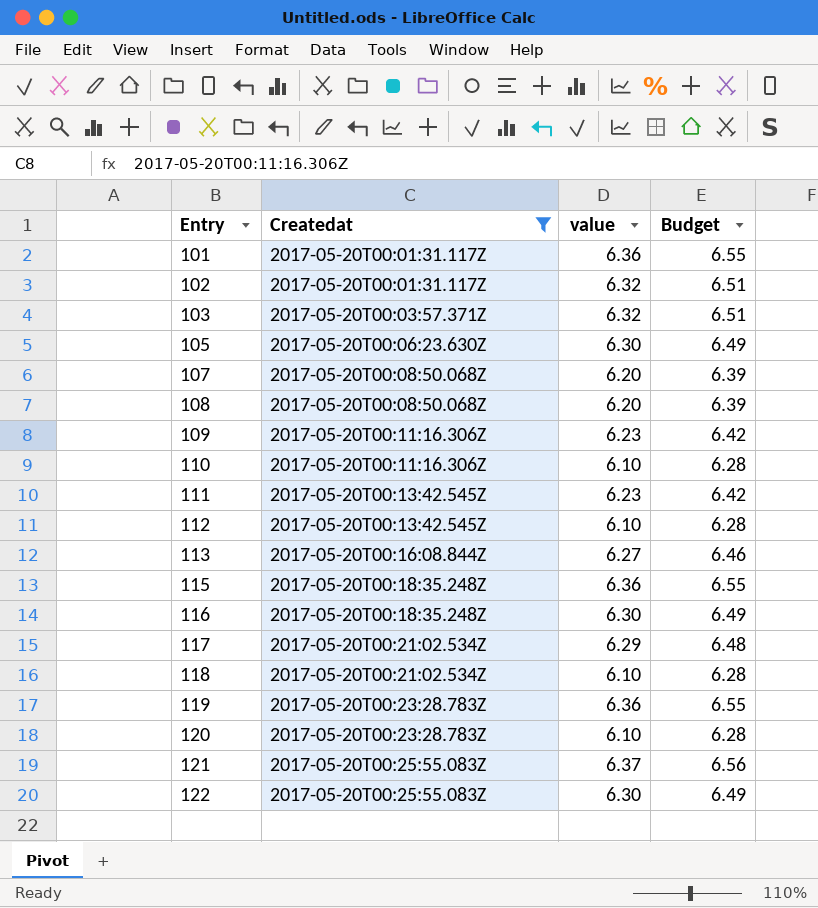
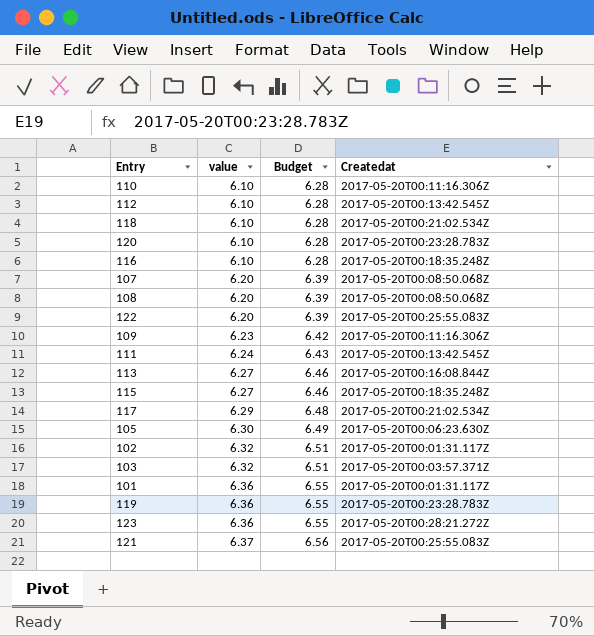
filter: Createdat != 2017-05-20T00:28:21.272Z -> none
row order: Entry ascending -> value ascending
column Createdat | position: 2 -> 4
116 | value: 6.30 -> 6.10
116 | Budget: 6.49 -> 6.28
122 | value: 6.30 -> 6.20
122 | Budget: 6.49 -> 6.39
111 | value: 6.23 -> 6.24
111 | Budget: 6.42 -> 6.43
115 | value: 6.36 -> 6.27
115 | Budget: 6.55 -> 6.46

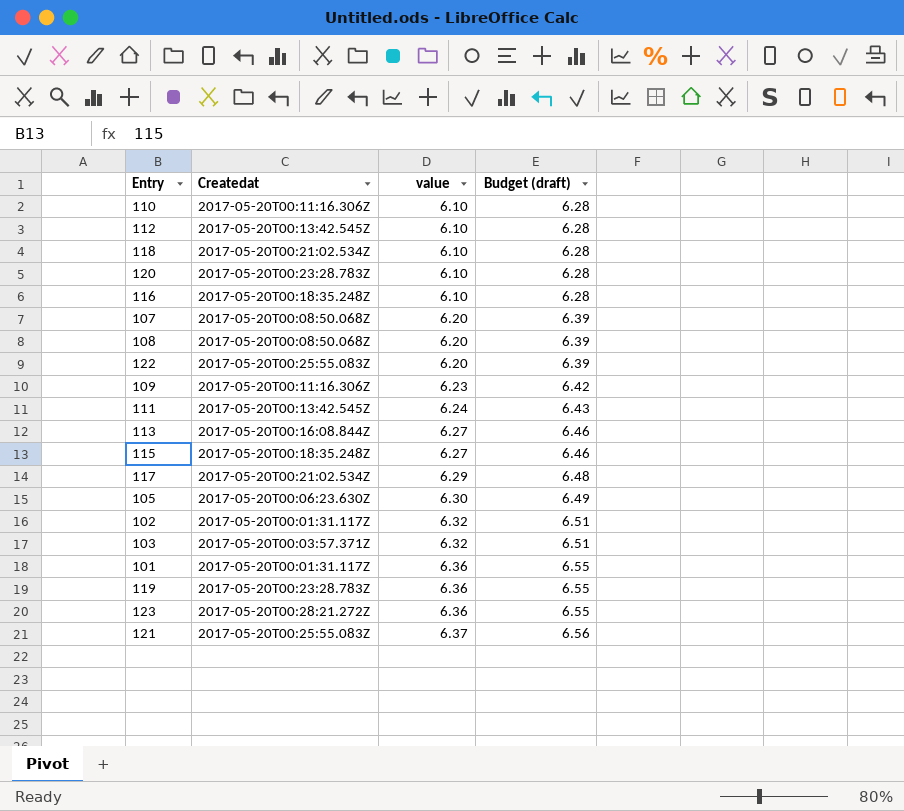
column Createdat | position: 4 -> 2
column name: Budget -> Budget (draft)

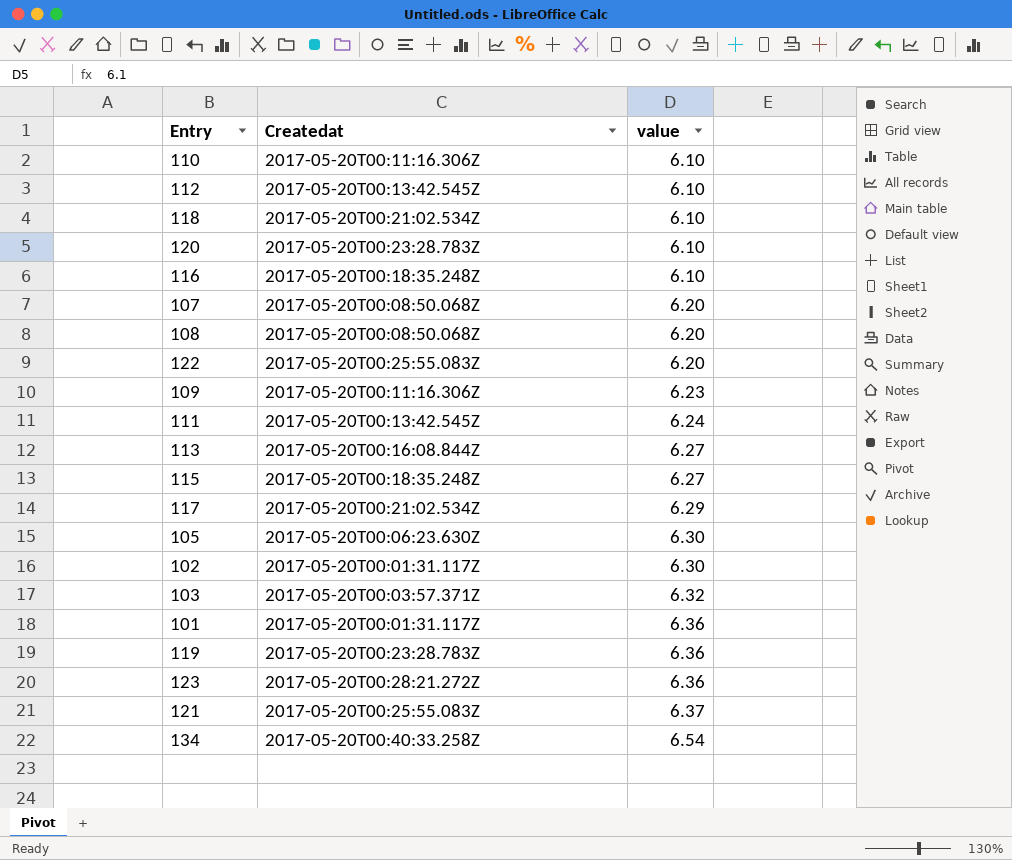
column Budget (draft) | formula: [value] * 1.03 -> none
102 | value: 6.32 -> 6.30
row 134: none -> 2017-05-20T00:40:33.258Z | 6.54

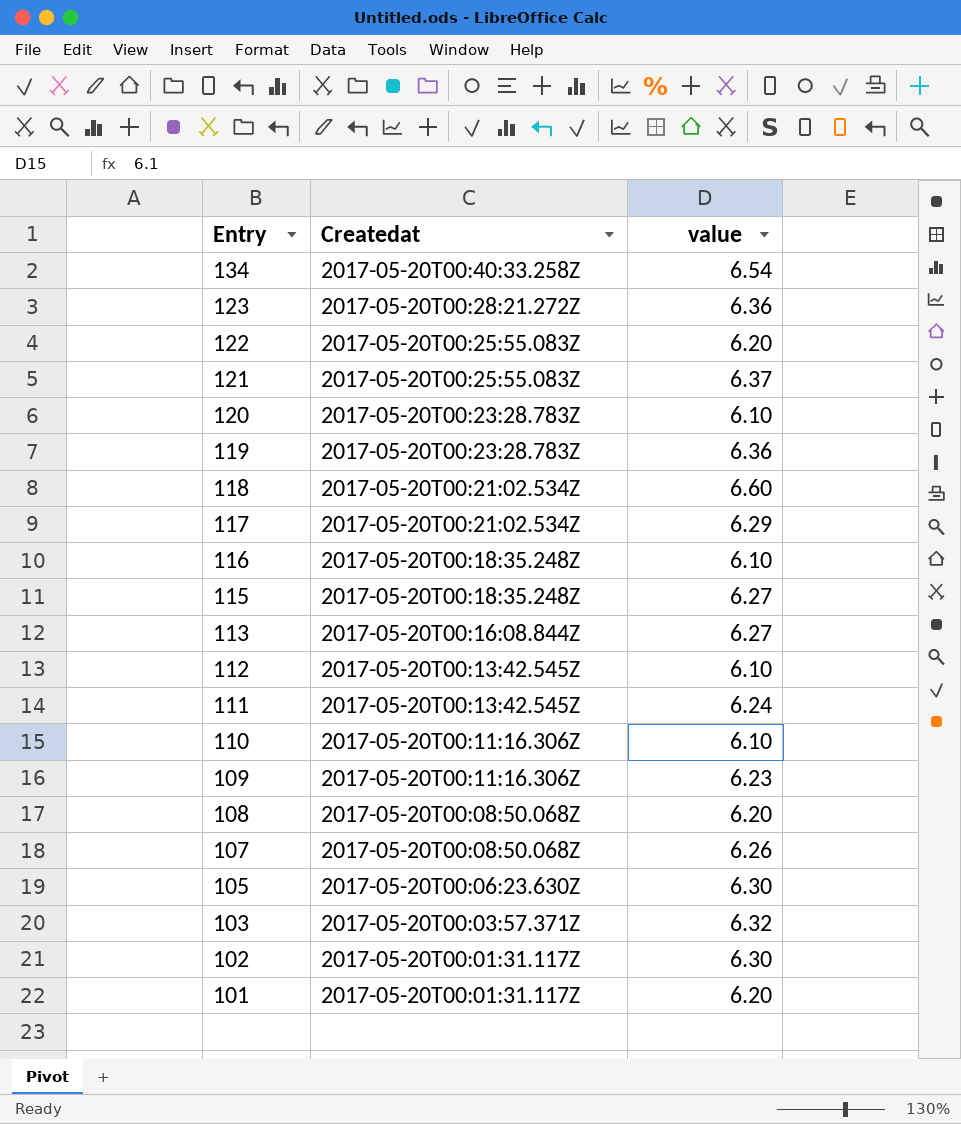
row order: value ascending -> Entry descending
118 | value: 6.10 -> 6.60
107 | value: 6.20 -> 6.26
101 | value: 6.36 -> 6.20

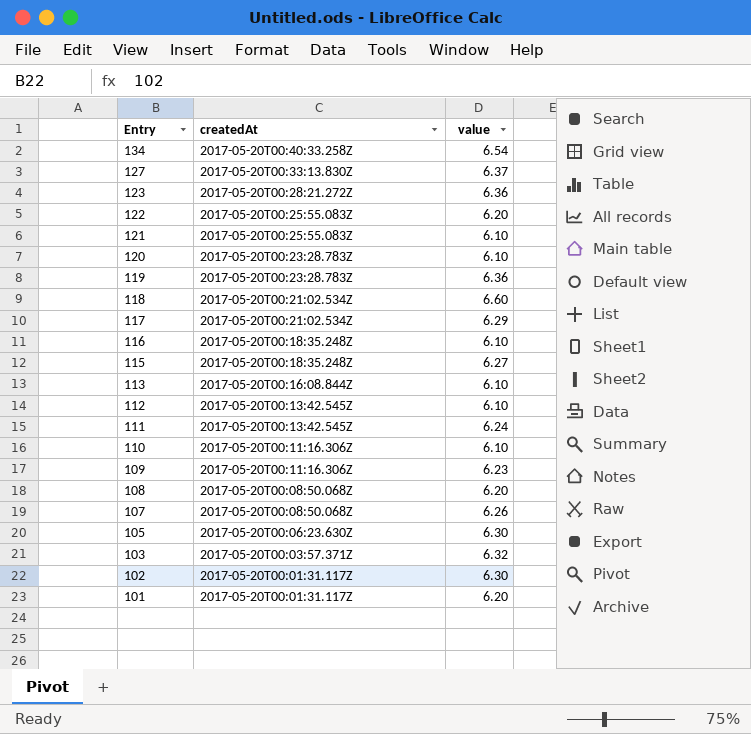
column name: Createdat -> createdAt
row 127: none -> 2017-05-20T00:33:13.830Z | 6.37
121 | value: 6.37 -> 6.10
113 | value: 6.27 -> 6.10

